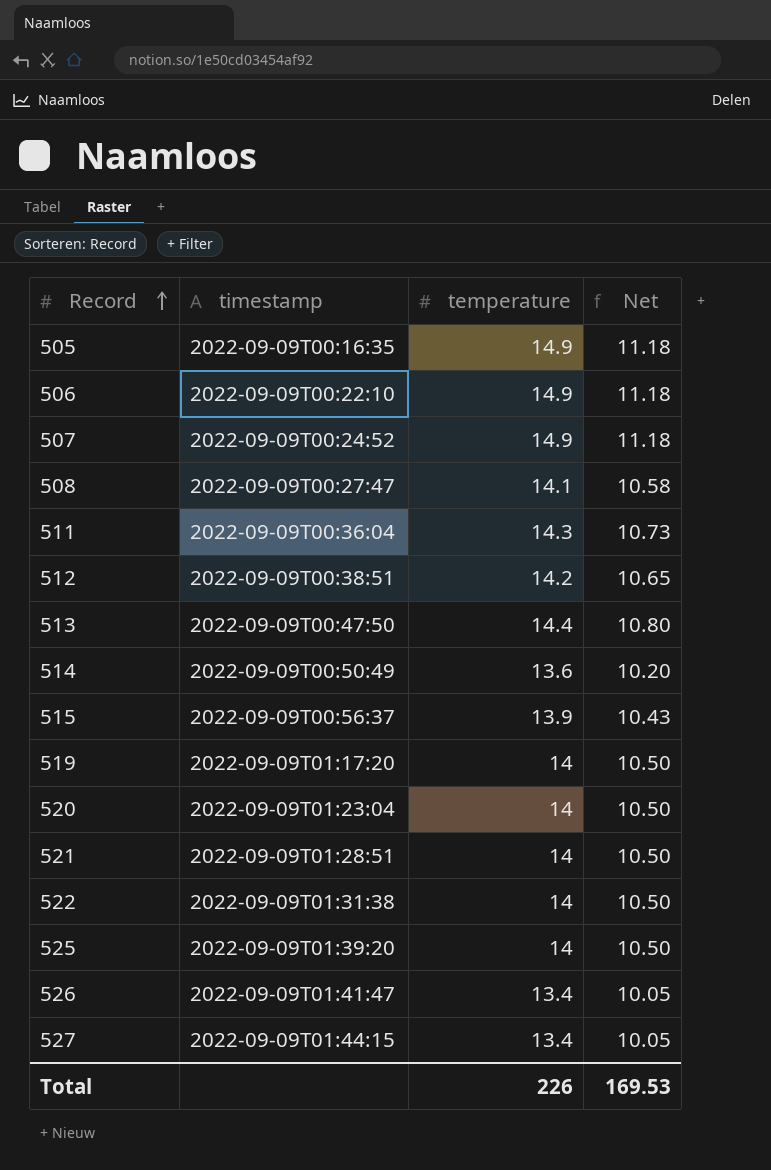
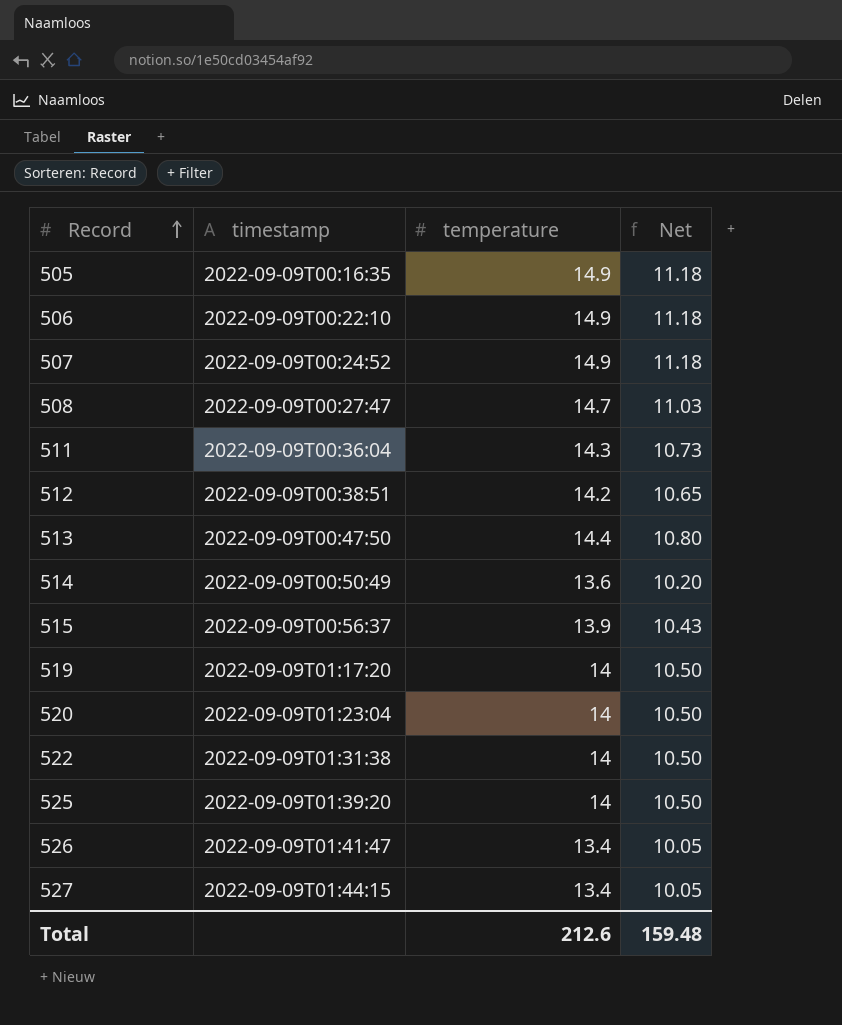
row 521: 2022-09-09T01:28:51 | 14 | 10.50 -> none
508 | temperature: 14.1 -> 14.7
508 | Net: 10.58 -> 11.03
Total | temperature: 226 -> 212.6
Total | Net: 169.53 -> 159.48

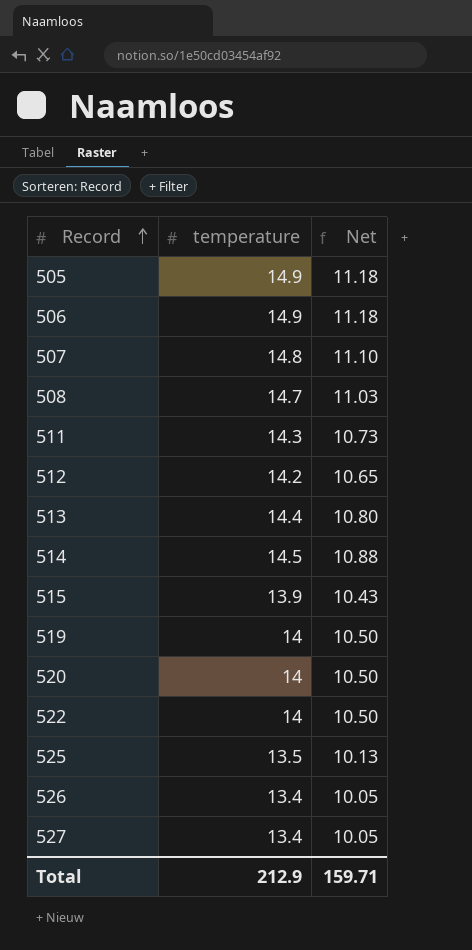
column timestamp | position: 2 -> none
507 | temperature: 14.9 -> 14.8
507 | Net: 11.18 -> 11.10
514 | temperature: 13.6 -> 14.5
514 | Net: 10.20 -> 10.88
525 | temperature: 14 -> 13.5
525 | Net: 10.50 -> 10.13
Total | temperature: 212.6 -> 212.9
Total | Net: 159.48 -> 159.71

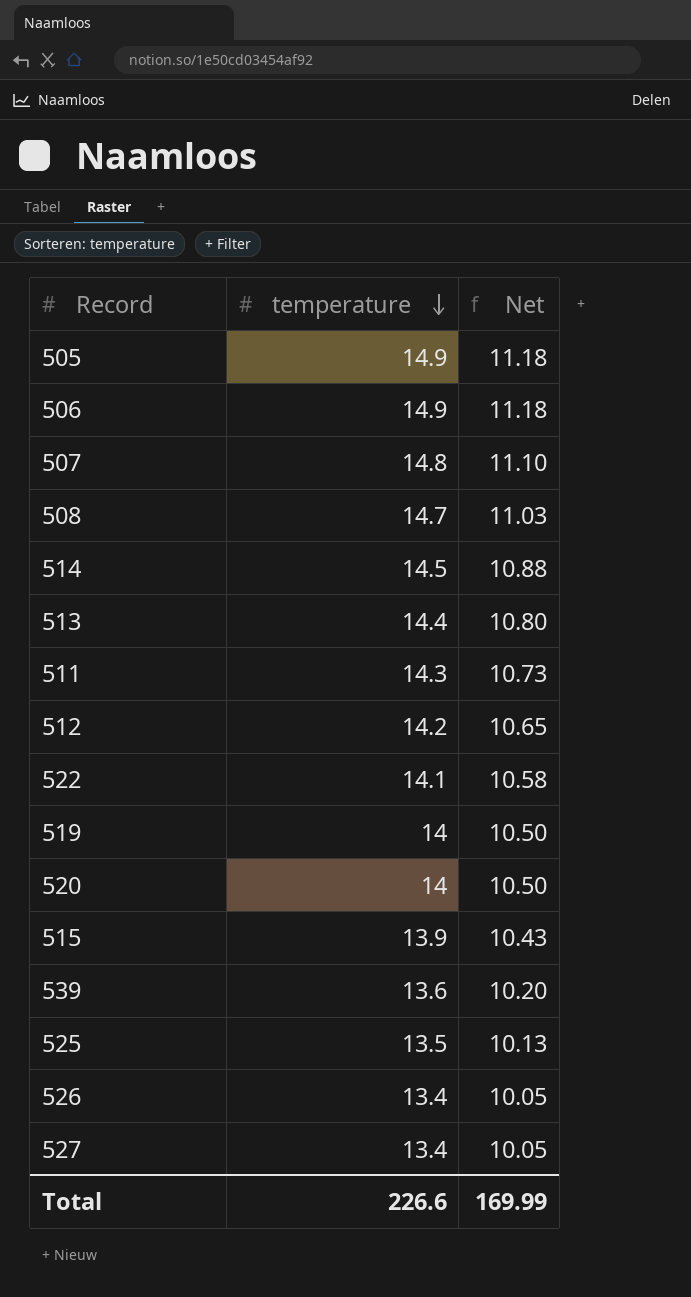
row order: Record ascending -> temperature descending
522 | temperature: 14 -> 14.1
522 | Net: 10.50 -> 10.58
row 539: none -> 13.6 | 10.20
Total | temperature: 212.9 -> 226.6
Total | Net: 159.71 -> 169.99

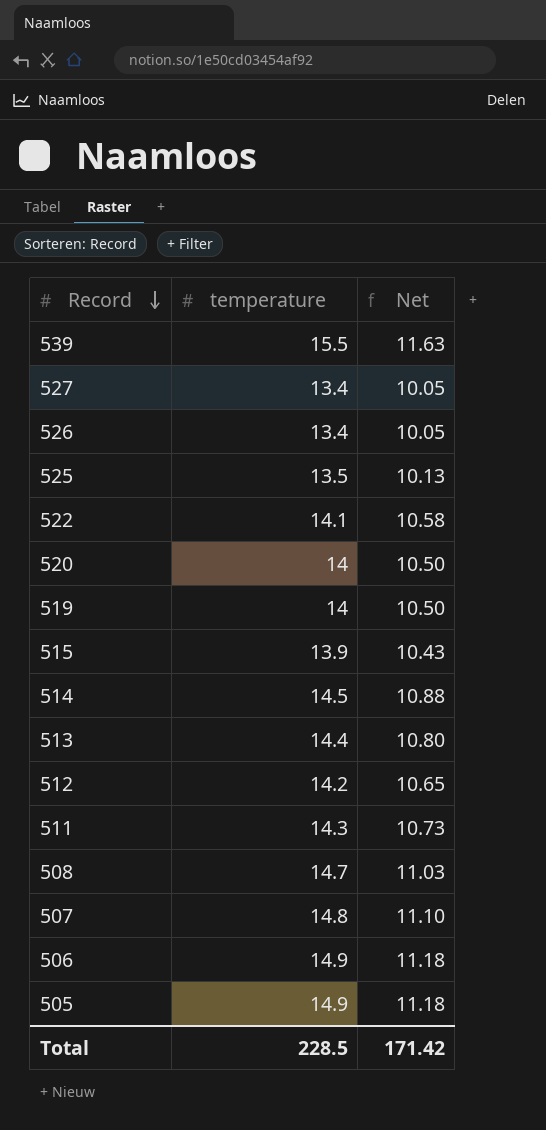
row order: temperature descending -> Record descending
539 | temperature: 13.6 -> 15.5
539 | Net: 10.20 -> 11.63
Total | temperature: 226.6 -> 228.5
Total | Net: 169.99 -> 171.42

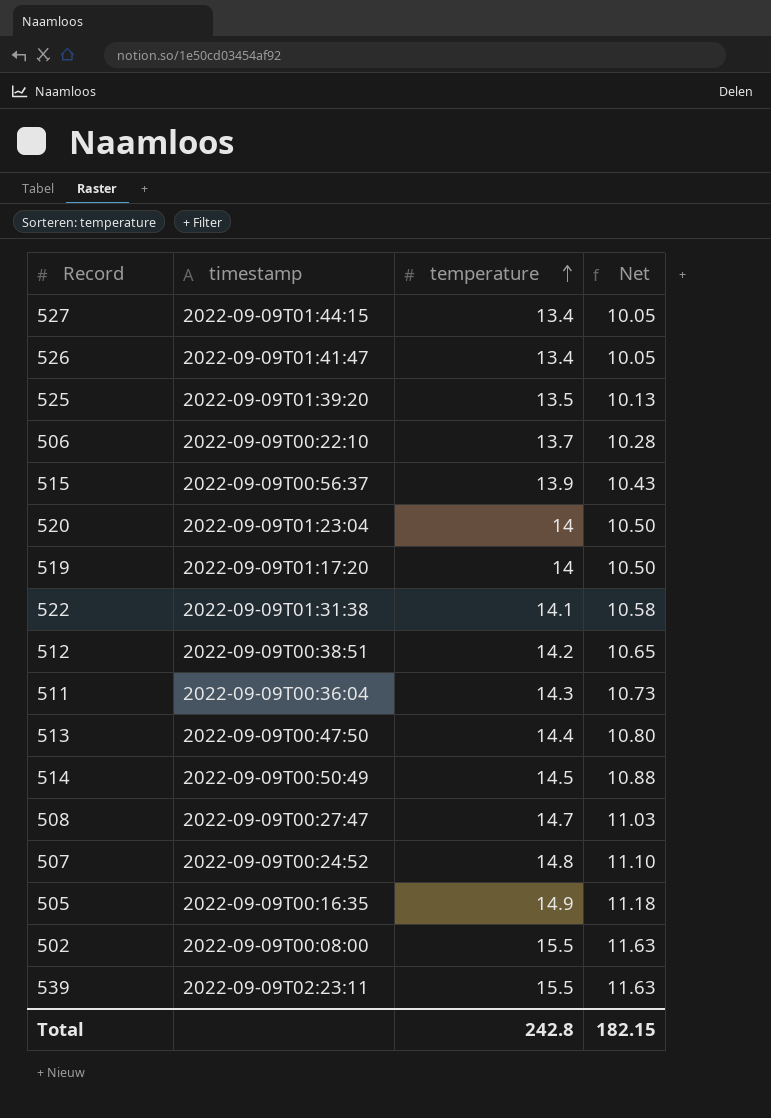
row order: Record descending -> temperature ascending
column timestamp | position: none -> 2
506 | temperature: 14.9 -> 13.7
506 | Net: 11.18 -> 10.28
row 502: none -> 2022-09-09T00:08:00 | 15.5 | 11.63
Total | temperature: 228.5 -> 242.8
Total | Net: 171.42 -> 182.15

